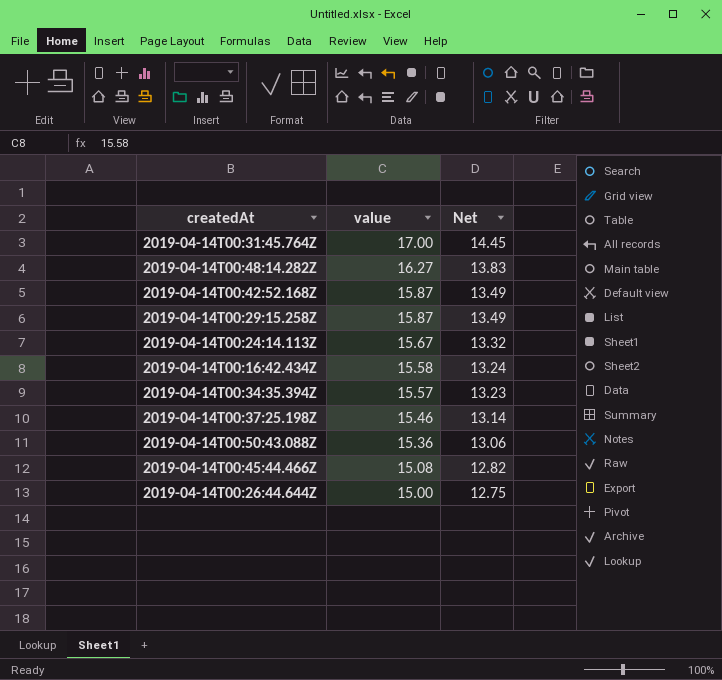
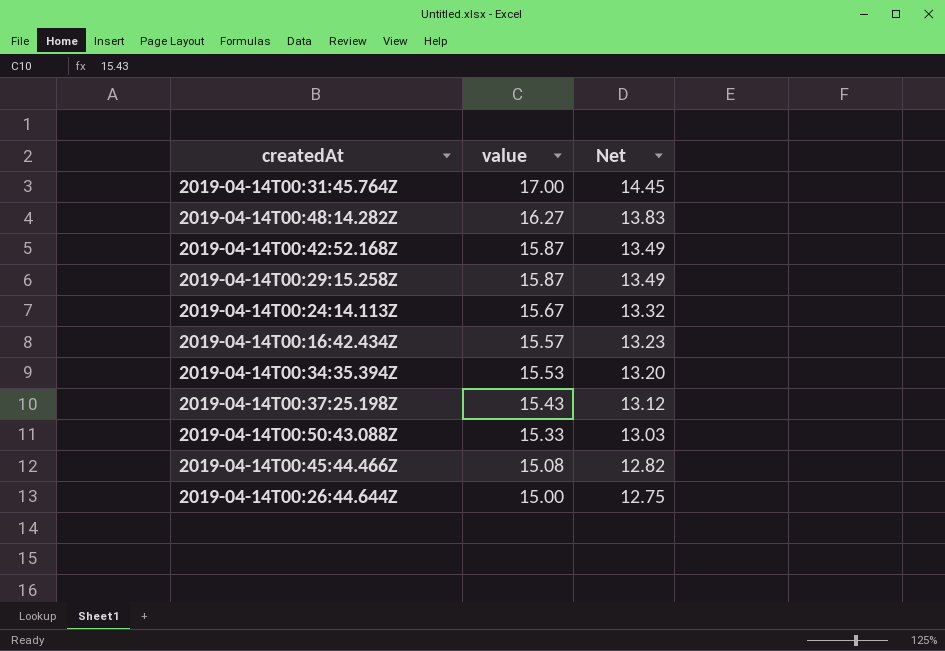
2019-04-14T00:16:42.434Z | value: 15.58 -> 15.57
2019-04-14T00:16:42.434Z | Net: 13.24 -> 13.23
2019-04-14T00:34:35.394Z | value: 15.57 -> 15.53
2019-04-14T00:34:35.394Z | Net: 13.23 -> 13.20
2019-04-14T00:37:25.198Z | value: 15.46 -> 15.43
2019-04-14T00:37:25.198Z | Net: 13.14 -> 13.12
2019-04-14T00:50:43.088Z | value: 15.36 -> 15.33
2019-04-14T00:50:43.088Z | Net: 13.06 -> 13.03

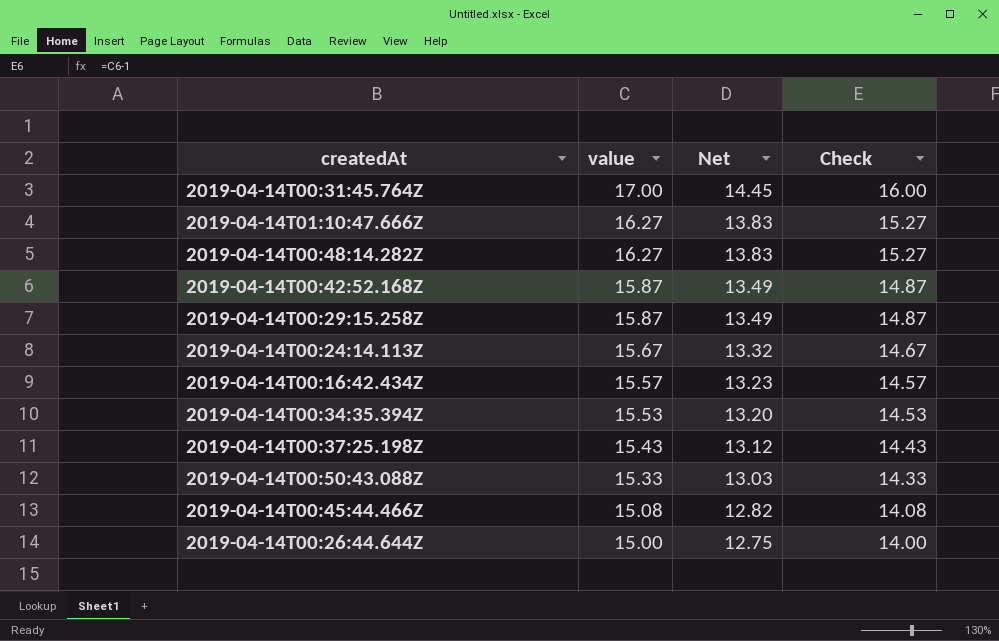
column Check | formula: none -> [value] - 1
row 2019-04-14T01:10:47.666Z: none -> 16.27 | 13.83 | 15.27

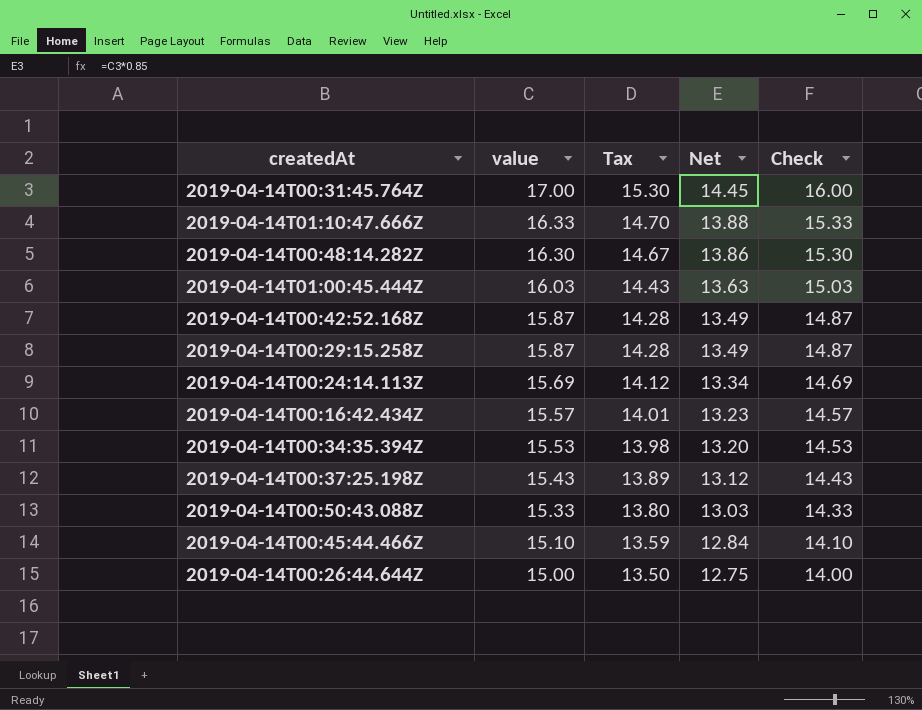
column Tax | formula: none -> [value] * 0.9
2019-04-14T01:10:47.666Z | value: 16.27 -> 16.33
2019-04-14T01:10:47.666Z | Net: 13.83 -> 13.88
2019-04-14T01:10:47.666Z | Check: 15.27 -> 15.33
2019-04-14T00:48:14.282Z | value: 16.27 -> 16.30
2019-04-14T00:48:14.282Z | Net: 13.83 -> 13.86
2019-04-14T00:48:14.282Z | Check: 15.27 -> 15.30
row 2019-04-14T01:00:45.444Z: none -> 16.03 | 14.43 | 13.63 | 15.03
2019-04-14T00:24:14.113Z | value: 15.67 -> 15.69
2019-04-14T00:24:14.113Z | Net: 13.32 -> 13.34
2019-04-14T00:24:14.113Z | Check: 14.67 -> 14.69
2019-04-14T00:45:44.466Z | value: 15.08 -> 15.10
2019-04-14T00:45:44.466Z | Net: 12.82 -> 12.84
2019-04-14T00:45:44.466Z | Check: 14.08 -> 14.10

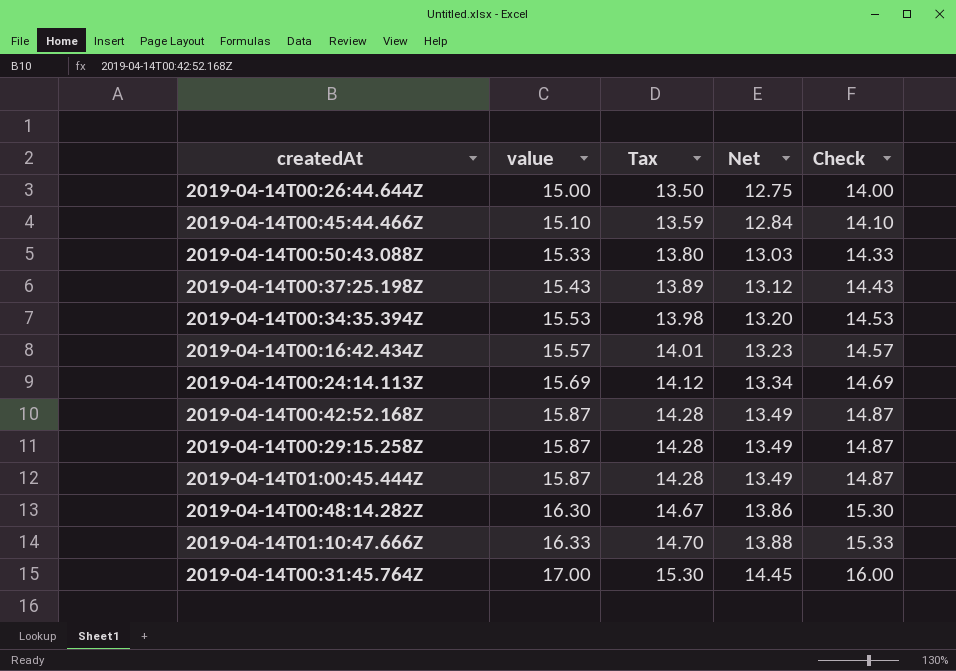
row order: value descending -> value ascending
2019-04-14T01:00:45.444Z | value: 16.03 -> 15.87
2019-04-14T01:00:45.444Z | Tax: 14.43 -> 14.28
2019-04-14T01:00:45.444Z | Net: 13.63 -> 13.49
2019-04-14T01:00:45.444Z | Check: 15.03 -> 14.87

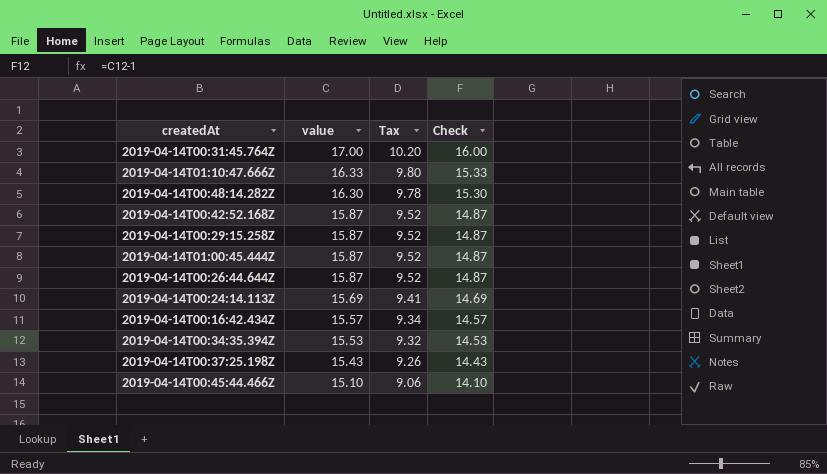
row order: value ascending -> value descending
column Net | formula: [value] * 0.85 -> none
column Tax | formula: [value] * 0.9 -> [value] * 0.6
row 2019-04-14T00:50:43.088Z: 15.33 | 13.80 | 13.03 | 14.33 -> none
2019-04-14T00:26:44.644Z | value: 15.00 -> 15.87
2019-04-14T00:26:44.644Z | Check: 14.00 -> 14.87

